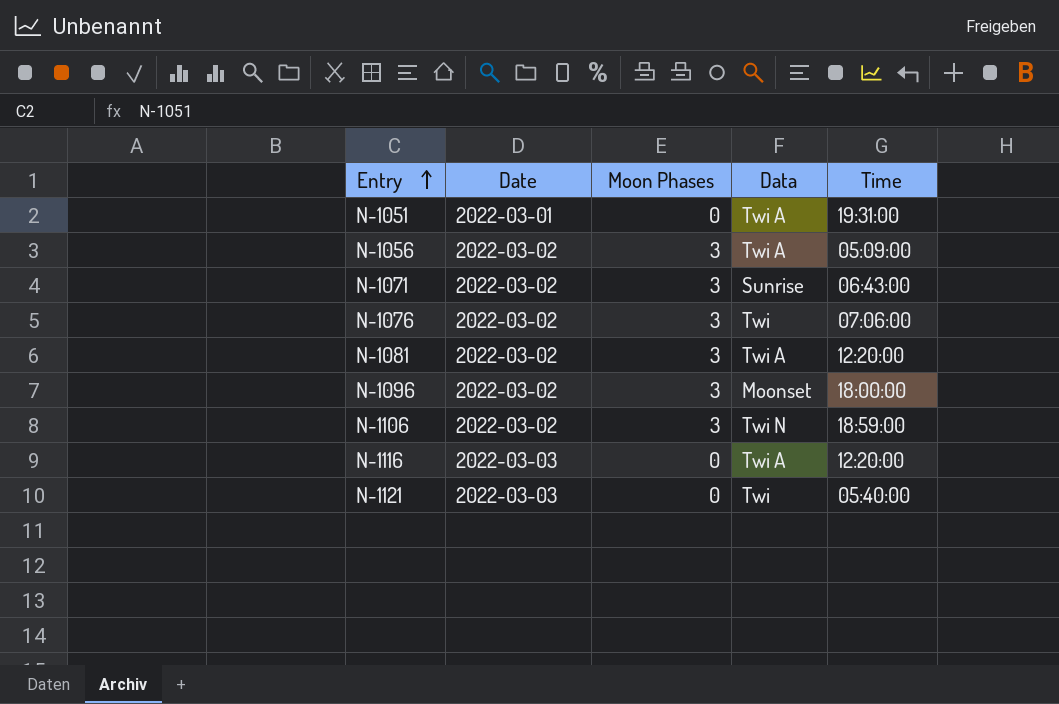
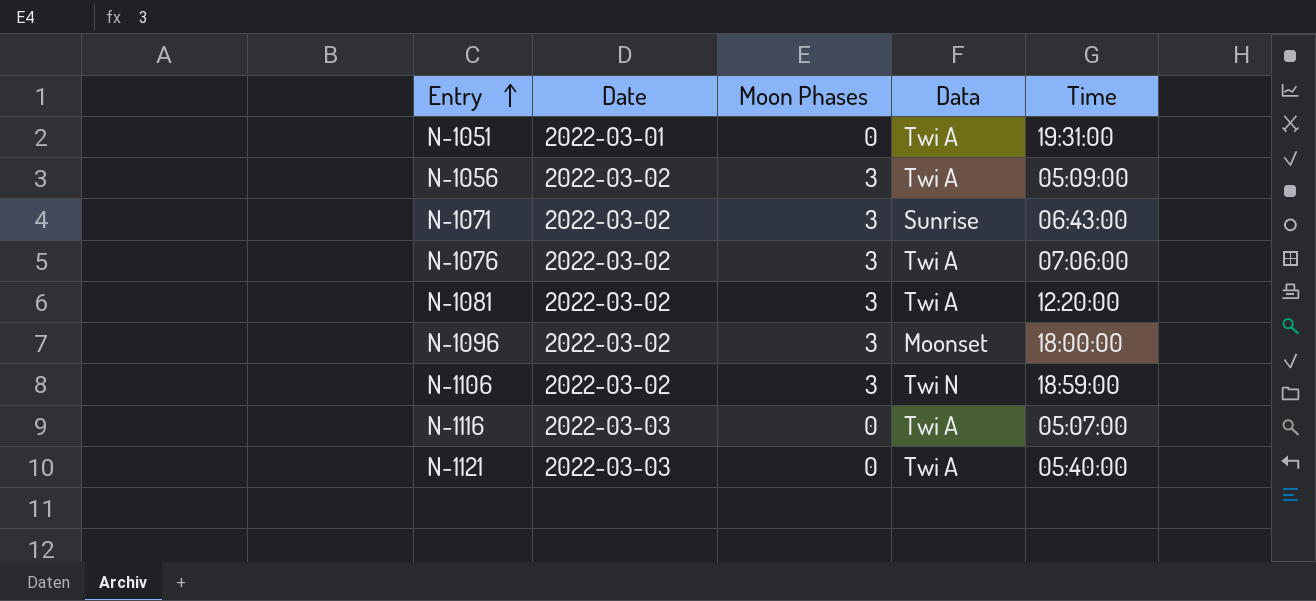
N-1076 | Data: Twi -> Twi A
N-1116 | Time: 12:20:00 -> 05:07:00
N-1121 | Data: Twi -> Twi A

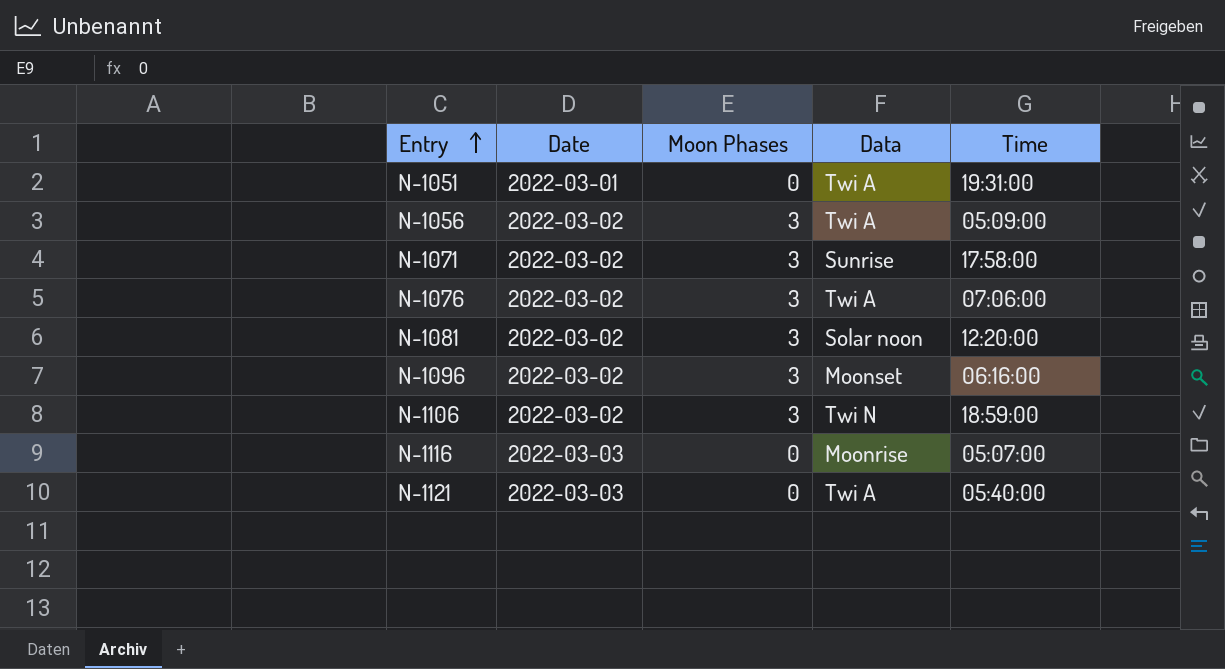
N-1071 | Time: 06:43:00 -> 17:58:00
N-1081 | Data: Twi A -> Solar noon
N-1096 | Time: 18:00:00 -> 06:16:00
N-1116 | Data: Twi A -> Moonrise

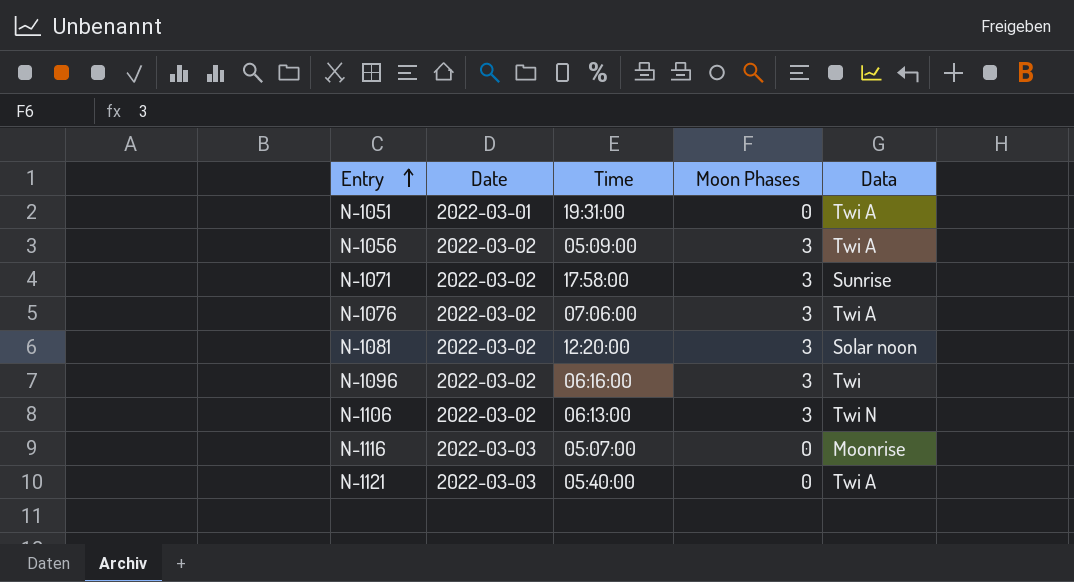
column Time | position: 5 -> 3
N-1096 | Data: Moonset -> Twi
N-1106 | Time: 18:59:00 -> 06:13:00

